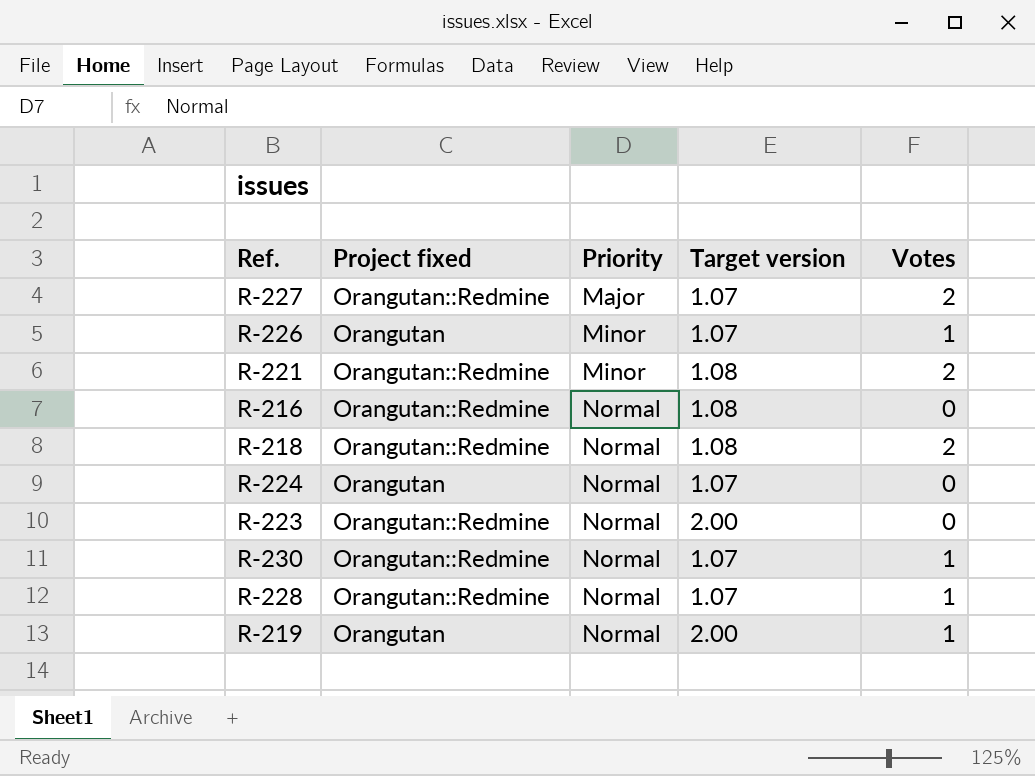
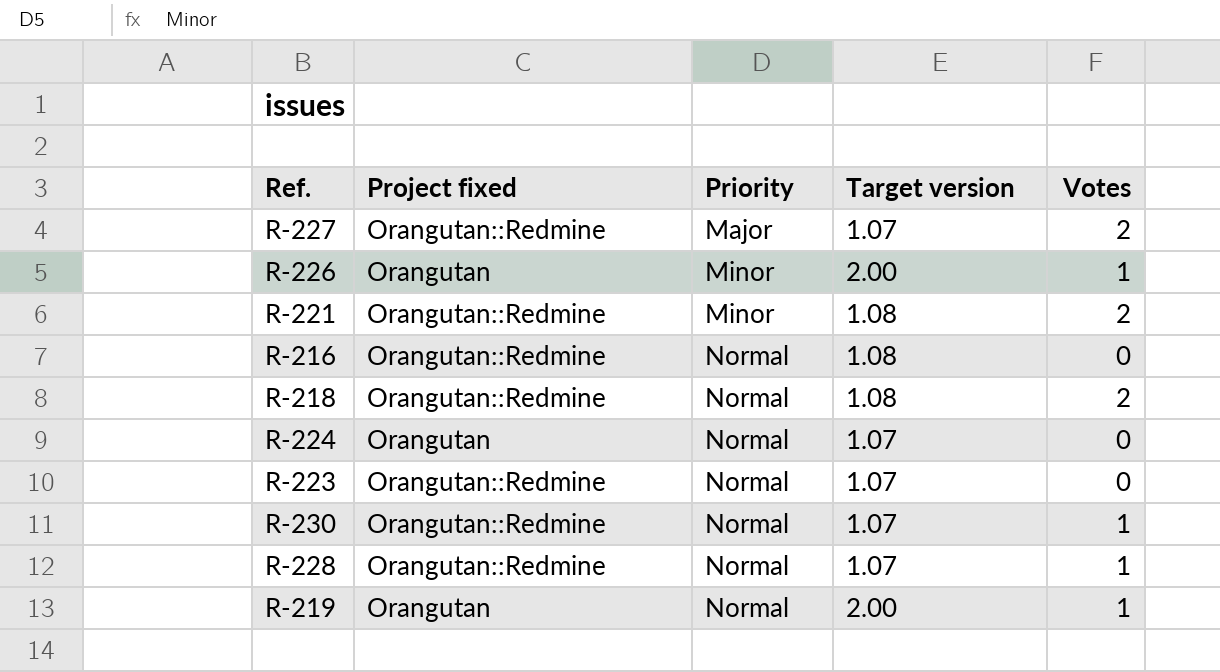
R-226 | Target version: 1.07 -> 2.00
R-223 | Target version: 2.00 -> 1.07

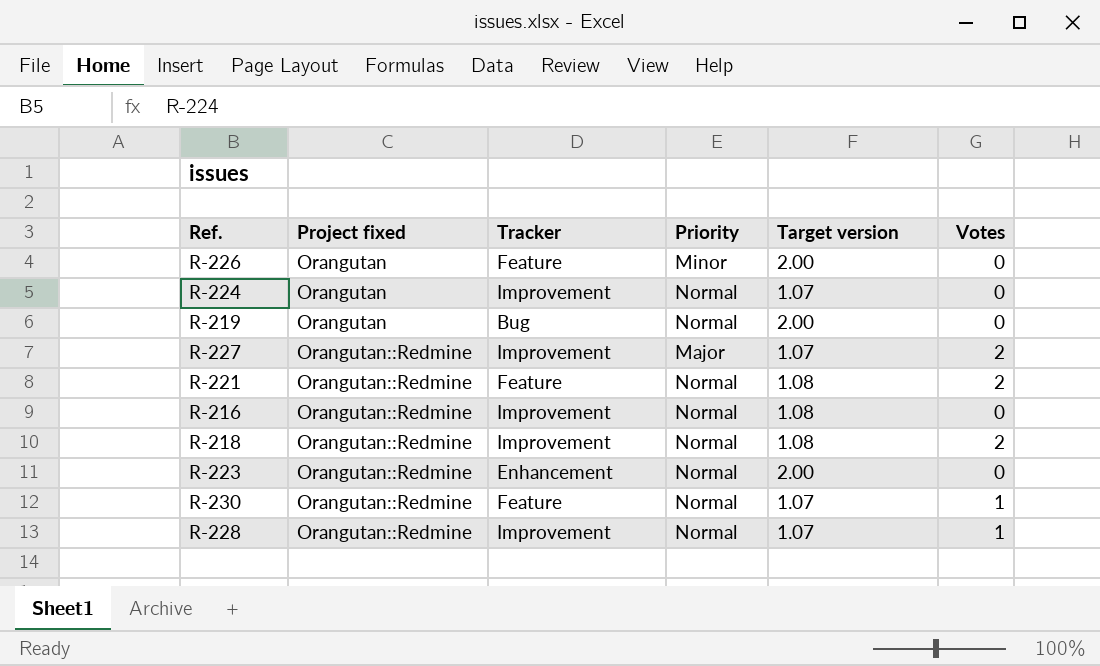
row order: Priority ascending -> Project fixed ascending
column Tracker | position: none -> 3
R-226 | Votes: 1 -> 0
R-219 | Votes: 1 -> 0
R-221 | Priority: Minor -> Normal
R-223 | Target version: 1.07 -> 2.00

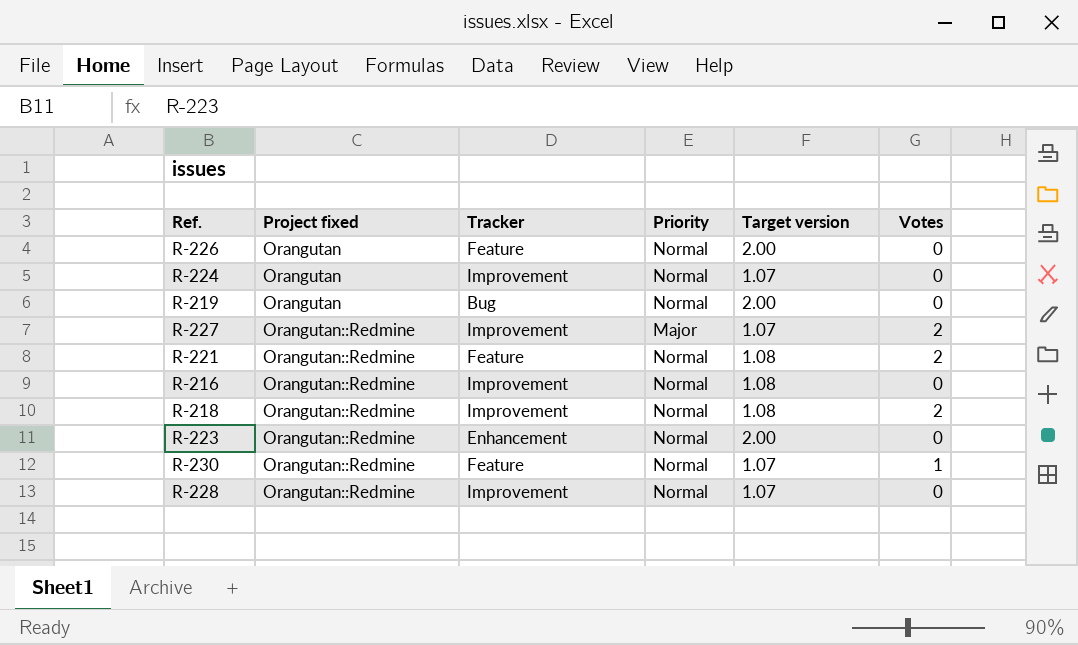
R-226 | Priority: Minor -> Normal
R-228 | Votes: 1 -> 0

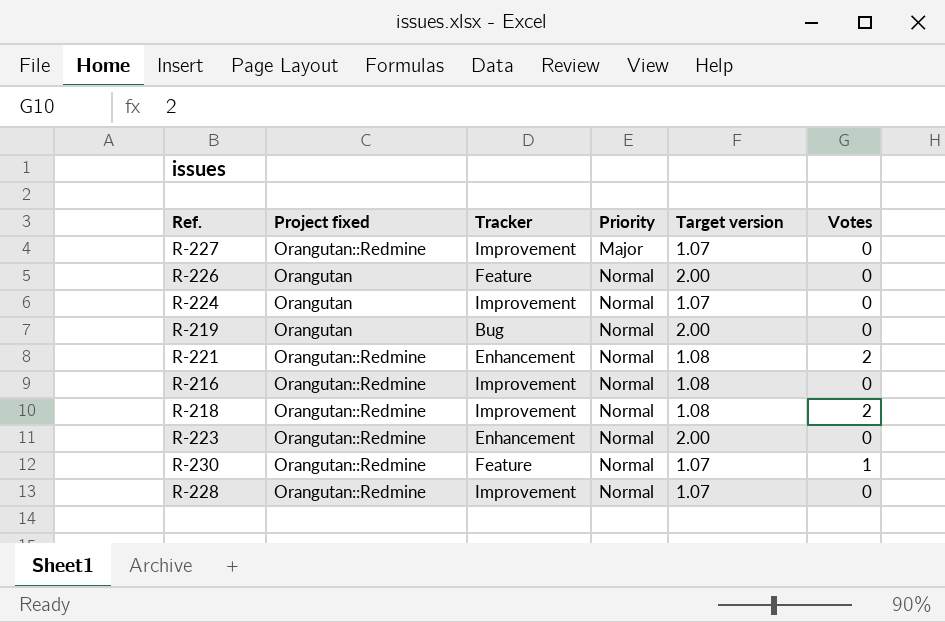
row order: Project fixed ascending -> Priority ascending
R-227 | Votes: 2 -> 0
R-221 | Tracker: Feature -> Enhancement

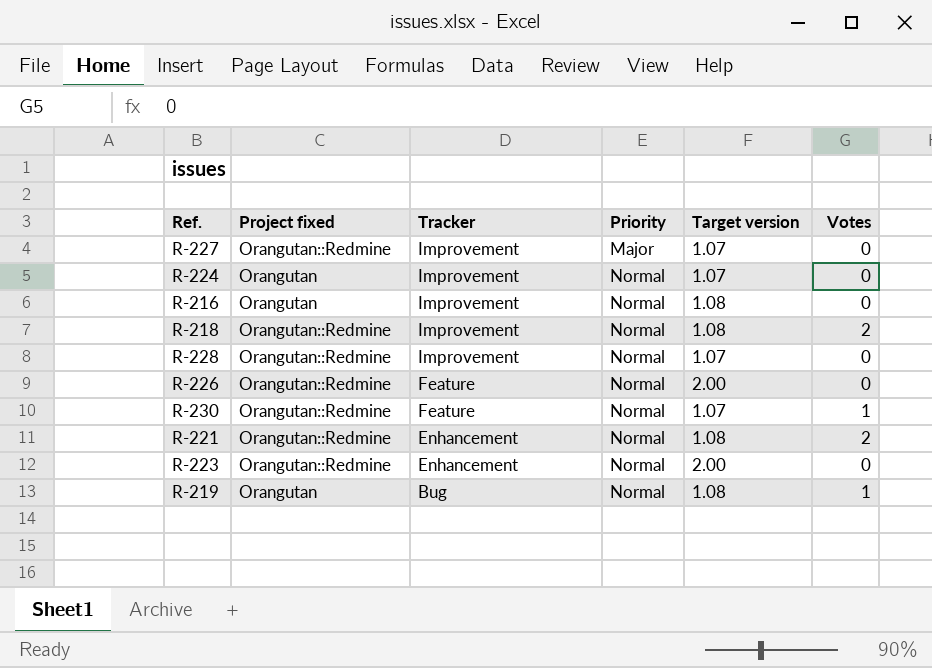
row order: Priority ascending -> Tracker descending
R-216 | Project fixed: Orangutan::Redmine -> Orangutan
R-226 | Project fixed: Orangutan -> Orangutan::Redmine
R-219 | Target version: 2.00 -> 1.08
R-219 | Votes: 0 -> 1

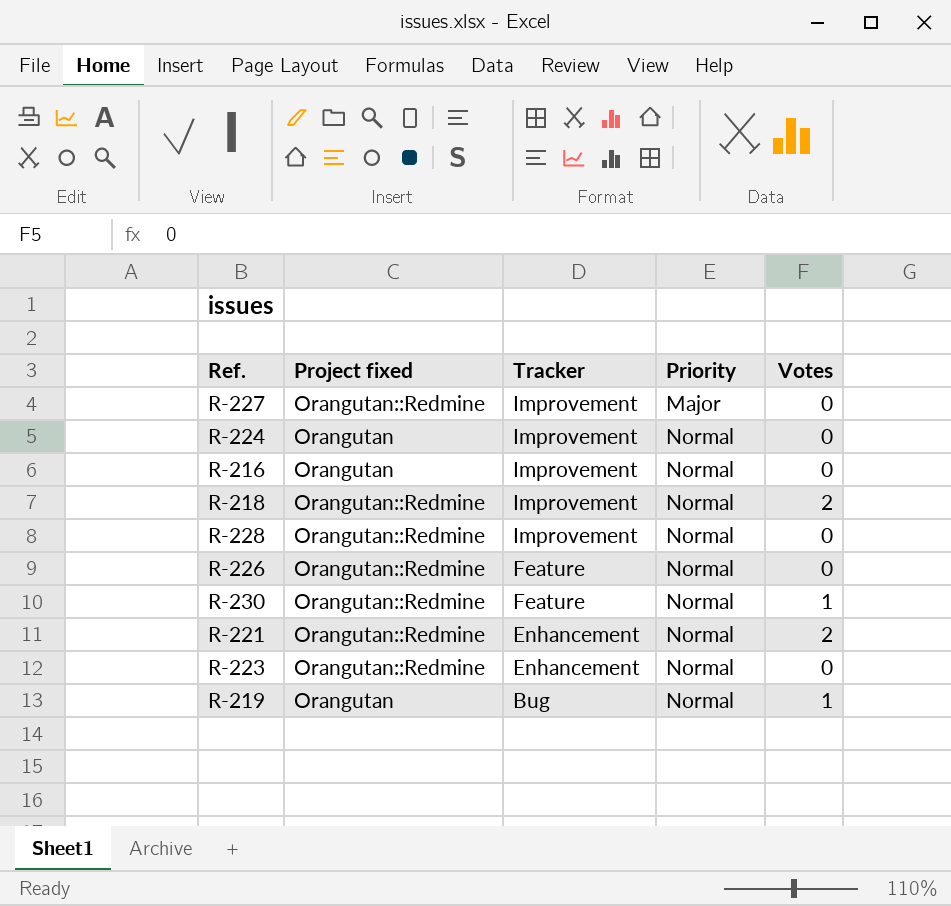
column Target version | position: 5 -> none

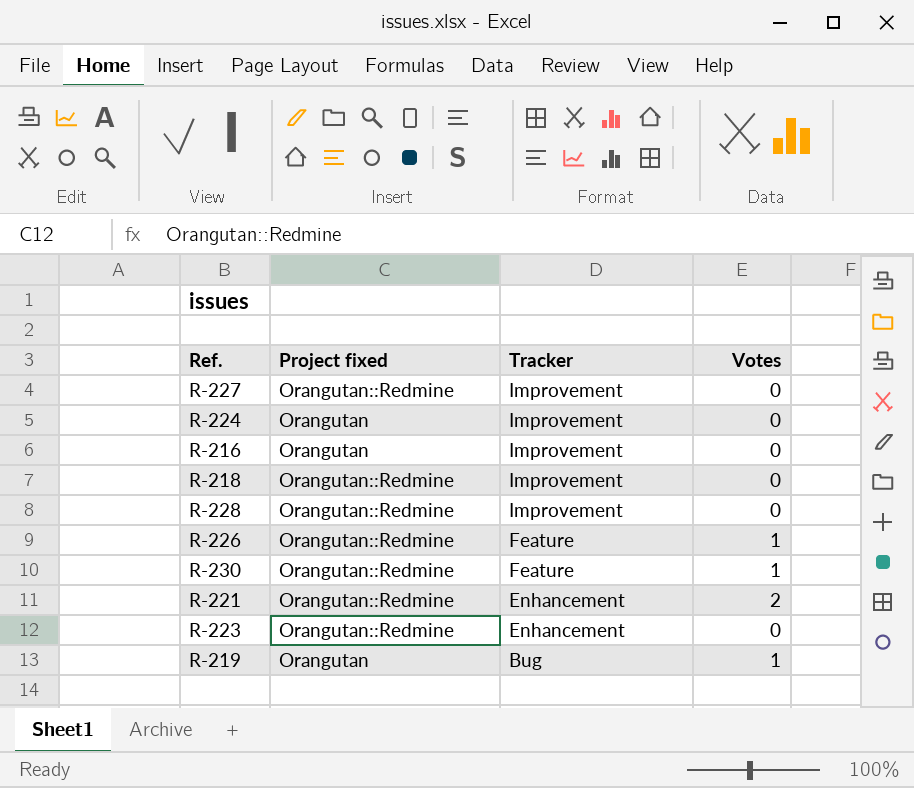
column Priority | position: 4 -> none
R-218 | Votes: 2 -> 0
R-226 | Votes: 0 -> 1

